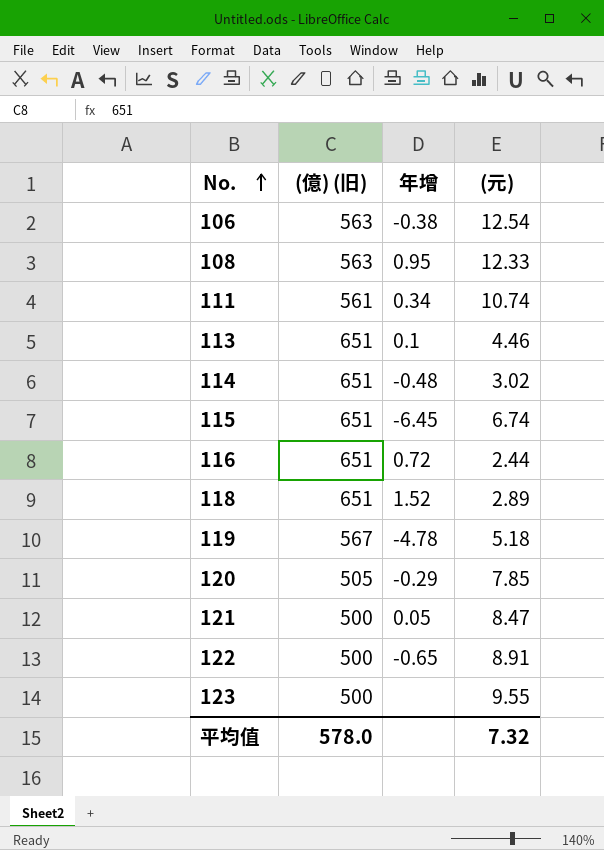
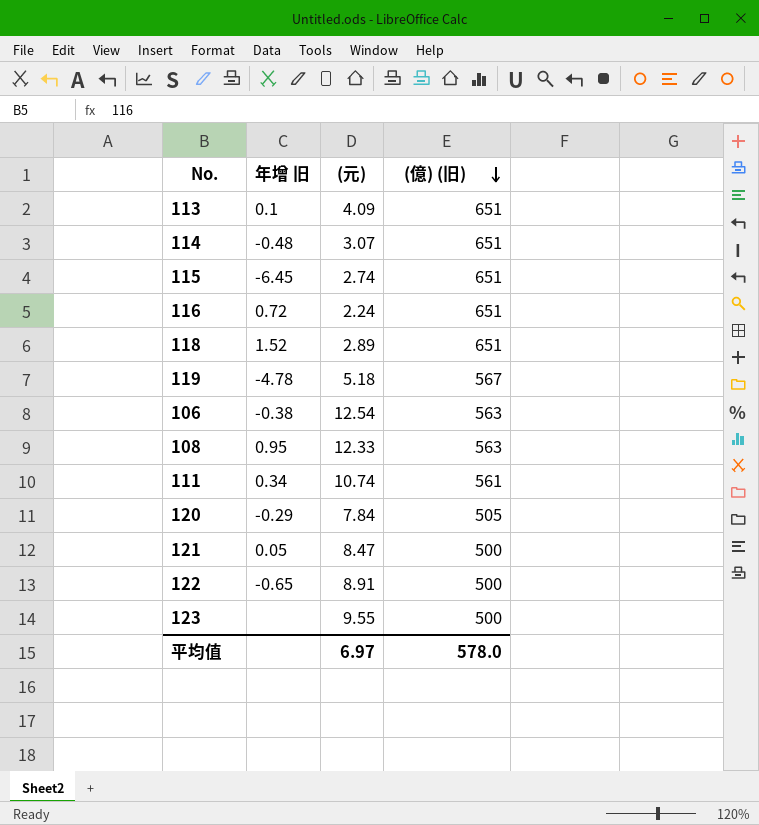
row order: No. ascending -> (億) (旧) descending
column name: 年增 -> 年增 旧
column (億) (旧) | position: 2 -> 4
113 | (元): 4.46 -> 4.09
114 | (元): 3.02 -> 3.07
115 | (元): 6.74 -> 2.74
116 | (元): 2.44 -> 2.24
120 | (元): 7.85 -> 7.84
平均值 | (元): 7.32 -> 6.97

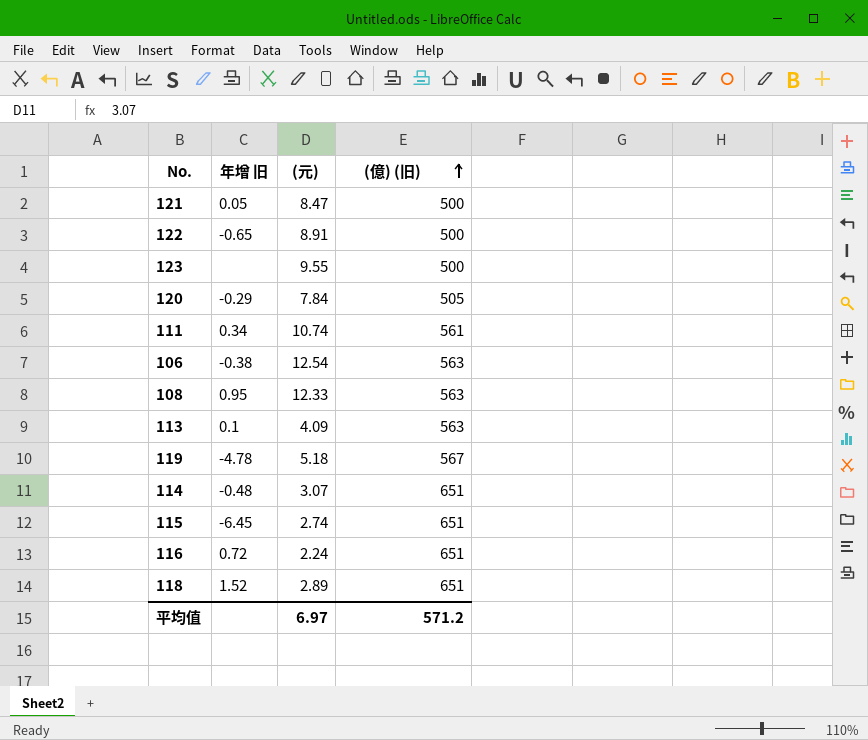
row order: (億) (旧) descending -> (億) (旧) ascending
113 | (億) (旧): 651 -> 563
平均值 | (億) (旧): 578.0 -> 571.2

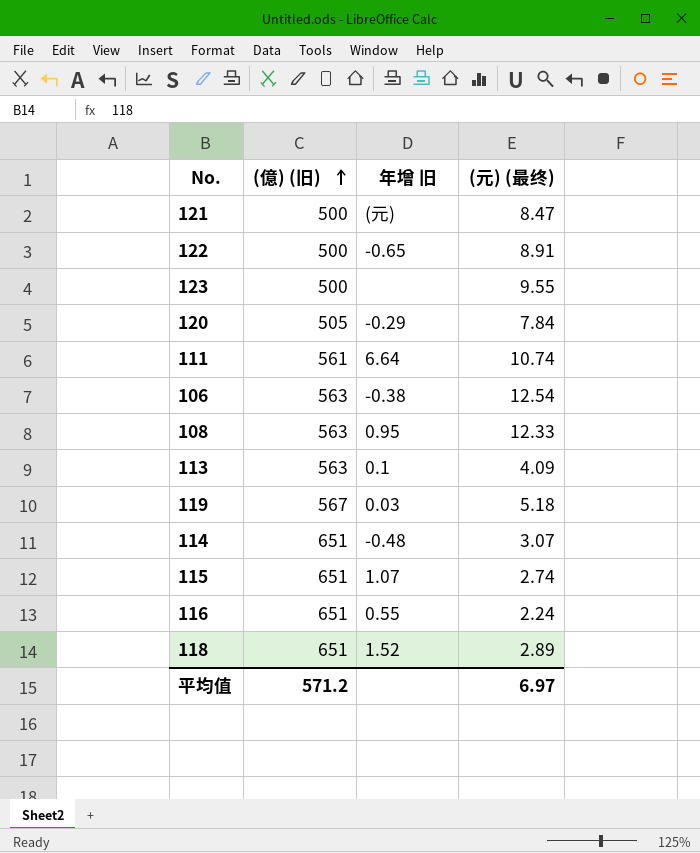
column (億) (旧) | position: 4 -> 2
column name: (元) -> (元) (最终)
121 | 年增 旧: 0.05 -> (元)
111 | 年增 旧: 0.34 -> 6.64
119 | 年增 旧: -4.78 -> 0.03
115 | 年增 旧: -6.45 -> 1.07
116 | 年增 旧: 0.72 -> 0.55

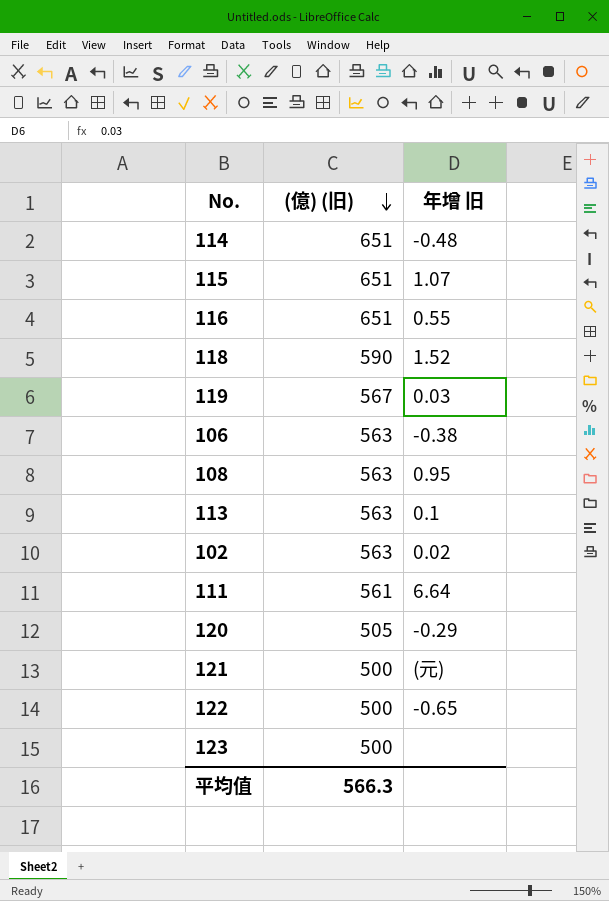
row order: (億) (旧) ascending -> (億) (旧) descending
column (元) (最终) | position: 4 -> none
118 | (億) (旧): 651 -> 590
row 102: none -> 563 | 0.02
平均值 | (億) (旧): 571.2 -> 566.3

